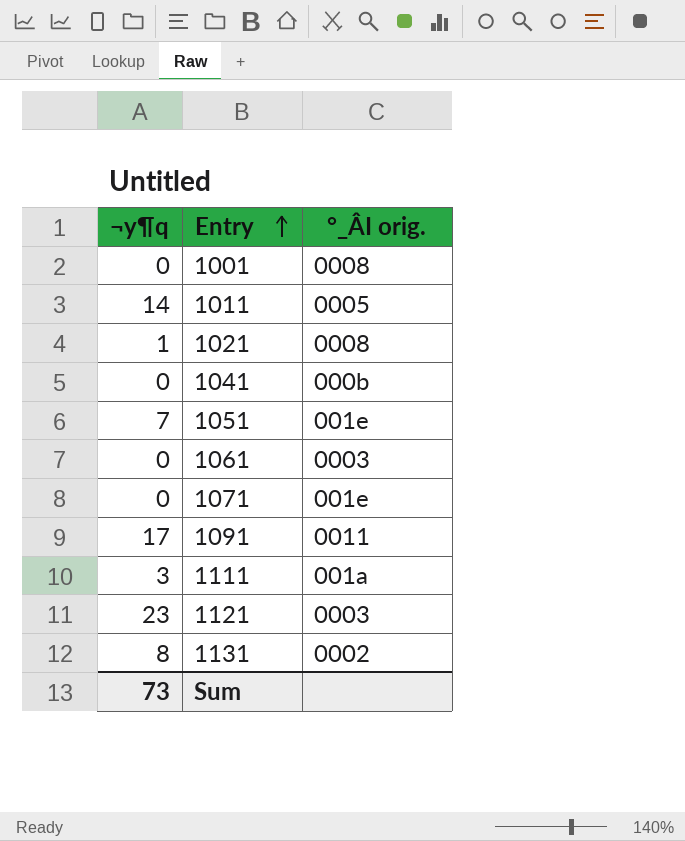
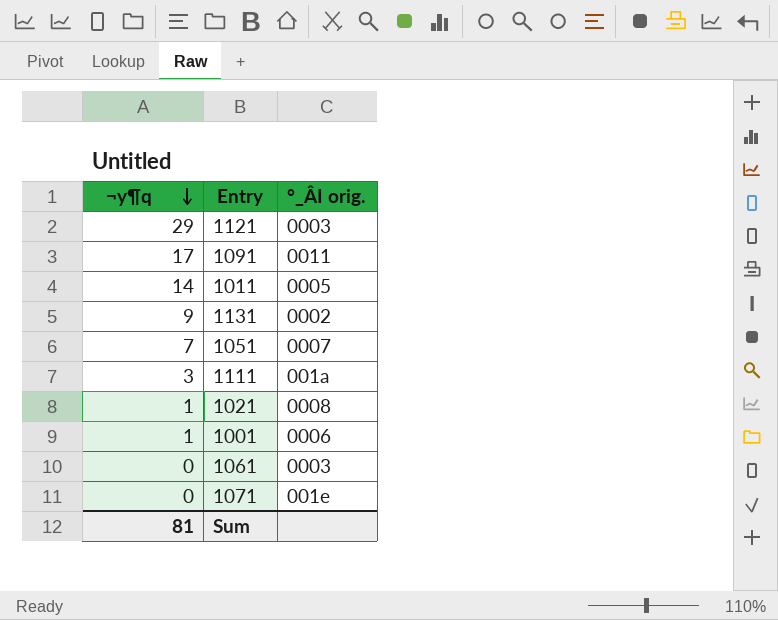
row order: Entry ascending -> ¬y¶q descending
row 1041: 0 | 000b -> none
1121 | ¬y¶q: 23 -> 29
1131 | ¬y¶q: 8 -> 9
1051 | °_ÂI orig.: 001e -> 0007
1001 | ¬y¶q: 0 -> 1
1001 | °_ÂI orig.: 0008 -> 0006
Sum | ¬y¶q: 73 -> 81

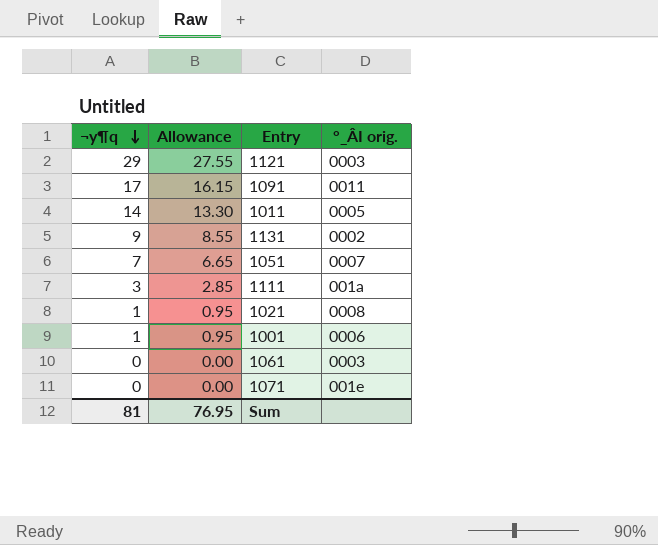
column Allowance | formula: none -> [¬y¶q] * 0.95

